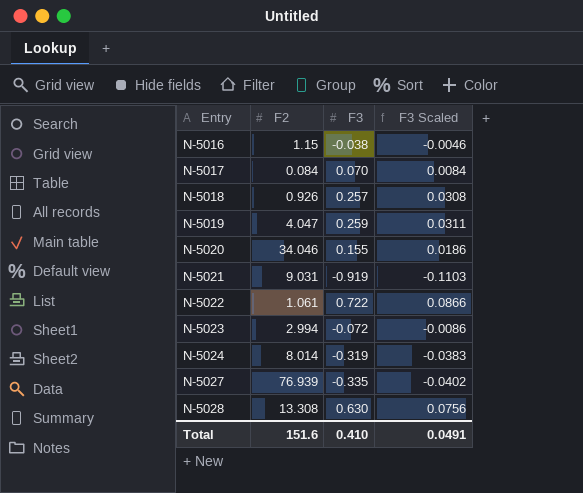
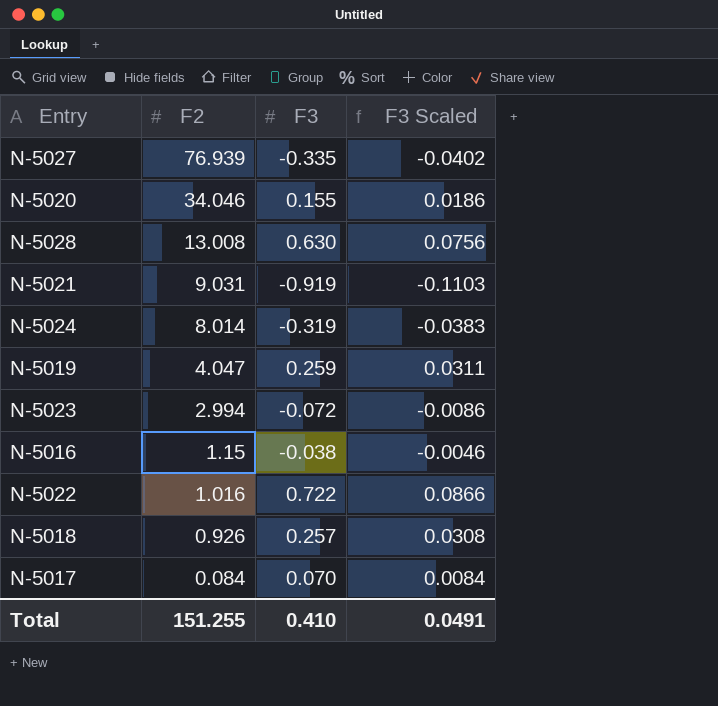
row order: Entry ascending -> F2 descending
N-5028 | F2: 13.308 -> 13.008
N-5022 | F2: 1.061 -> 1.016
Total | F2: 151.6 -> 151.255

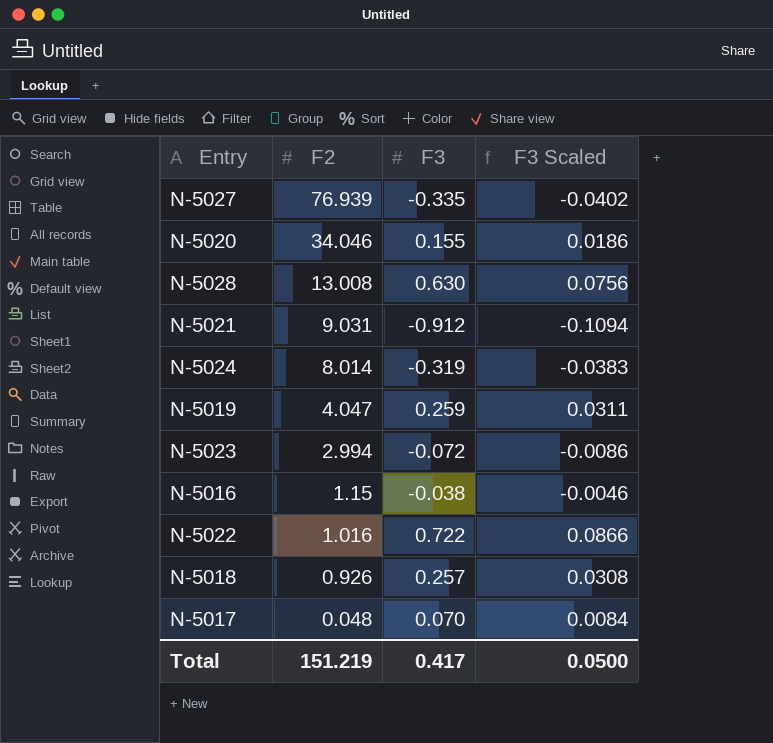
N-5021 | F3: -0.919 -> -0.912
N-5021 | F3 Scaled: -0.1103 -> -0.1094
N-5017 | F2: 0.084 -> 0.048
Total | F2: 151.255 -> 151.219
Total | F3: 0.410 -> 0.417
Total | F3 Scaled: 0.0491 -> 0.0500

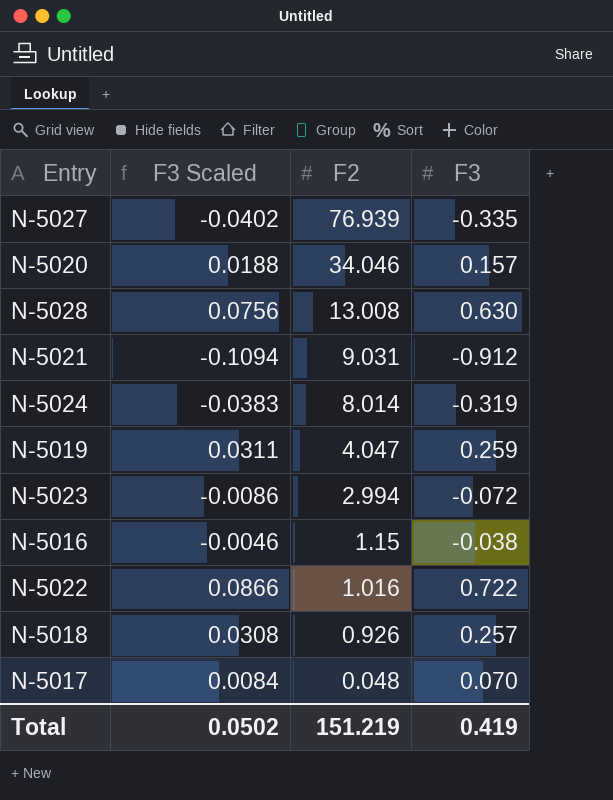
column F3 Scaled | position: 4 -> 2
N-5020 | F3 Scaled: 0.0186 -> 0.0188
N-5020 | F3: 0.155 -> 0.157
Total | F3 Scaled: 0.0500 -> 0.0502
Total | F3: 0.417 -> 0.419

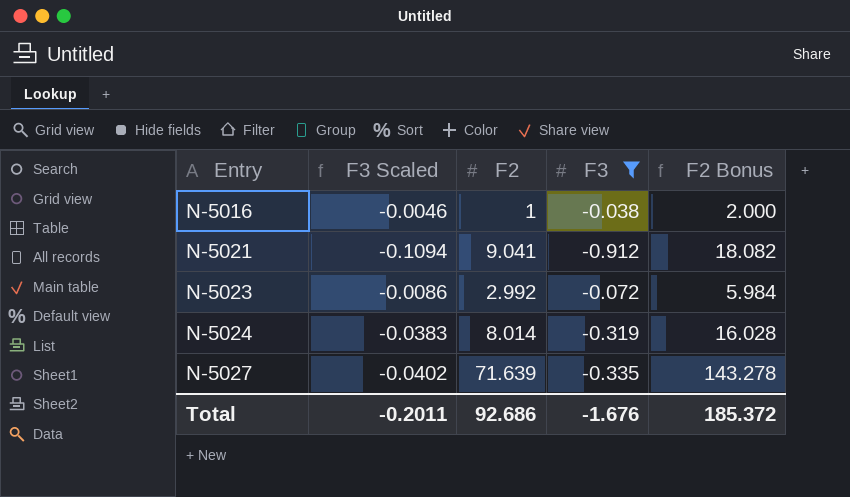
filter: none -> F3 <= -0.038
row order: F2 descending -> Entry ascending
column F2 Bonus | formula: none -> [F2] * 2
N-5016 | F2: 1.15 -> 1
N-5021 | F2: 9.031 -> 9.041
N-5023 | F2: 2.994 -> 2.992
N-5027 | F2: 76.939 -> 71.639
Total | F3 Scaled: 0.0502 -> -0.2011
Total | F2: 151.219 -> 92.686
Total | F3: 0.419 -> -1.676

